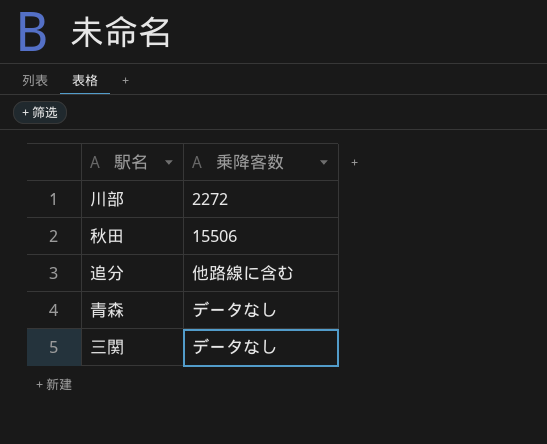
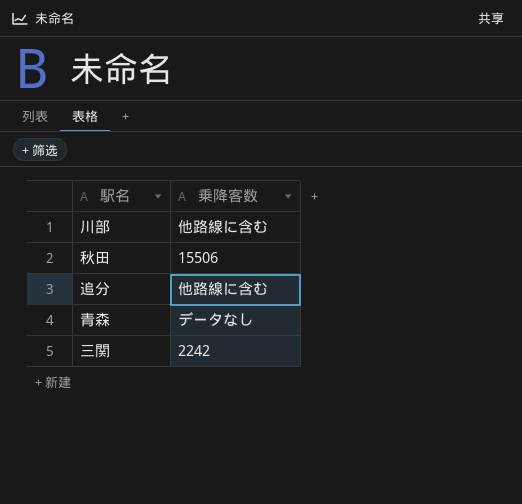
川部 | 乗降客数: 2272 -> 他路線に含む
三関 | 乗降客数: データなし -> 2242

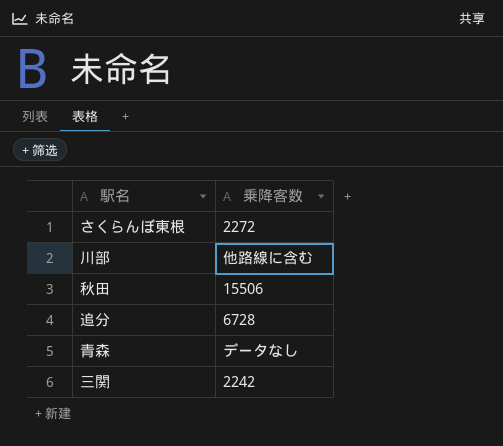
row さくらんぼ東根: none -> 2272
追分 | 乗降客数: 他路線に含む -> 6728

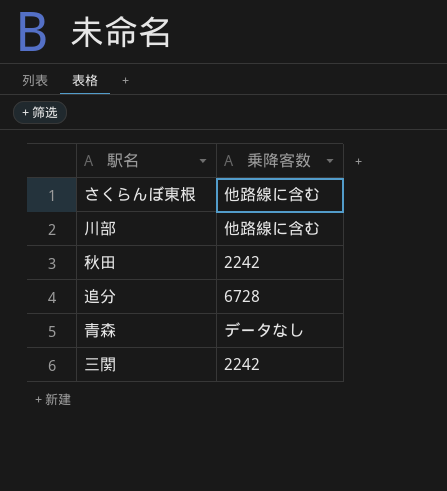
さくらんぼ東根 | 乗降客数: 2272 -> 他路線に含む
秋田 | 乗降客数: 15506 -> 2242

